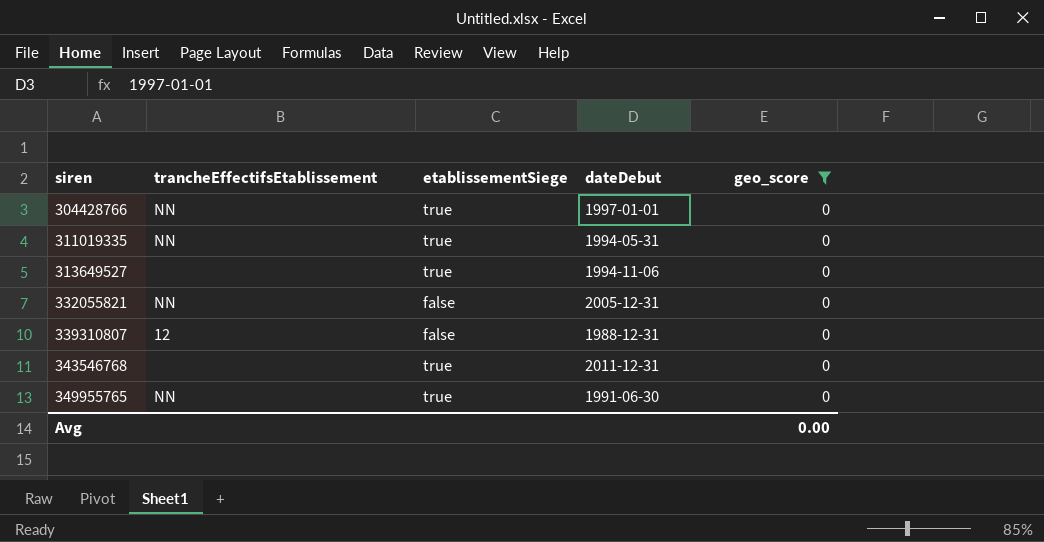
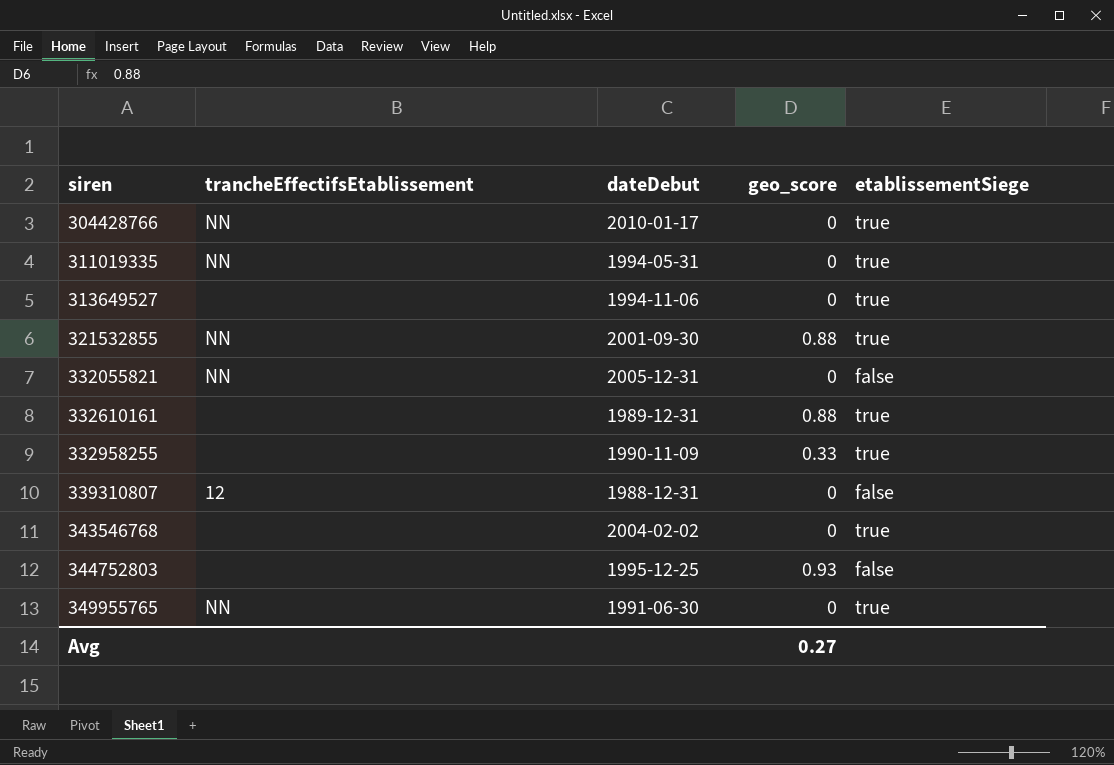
filter: geo_score = 0 -> none
column etablissementSiege | position: 3 -> 5
304428766 | dateDebut: 1997-01-01 -> 2010-01-17
343546768 | dateDebut: 2011-12-31 -> 2004-02-02
Avg | geo_score: 0.00 -> 0.27

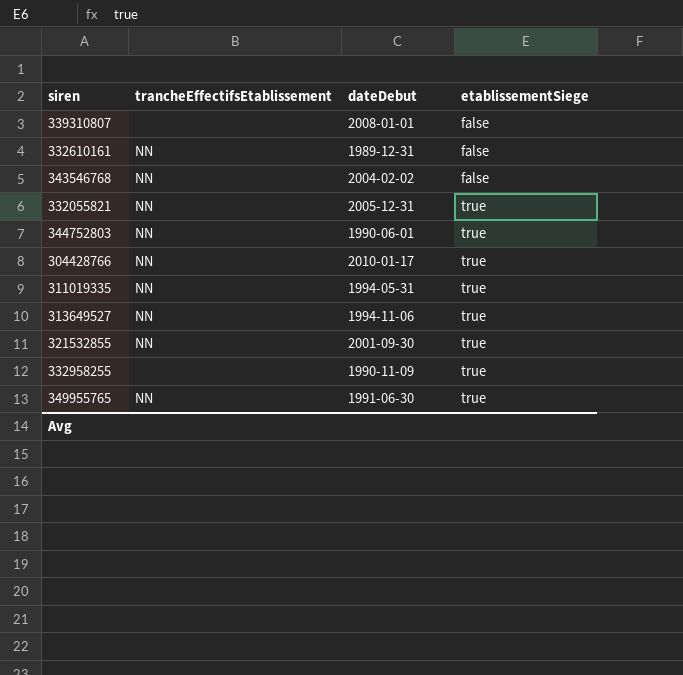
row order: siren ascending -> etablissementSiege ascending
column geo_score | position: 4 -> none
339310807 | trancheEffectifsEtablissement: 12 -> none
339310807 | dateDebut: 1988-12-31 -> 2008-01-01
332610161 | trancheEffectifsEtablissement: none -> NN
332610161 | etablissementSiege: true -> false
343546768 | trancheEffectifsEtablissement: none -> NN
343546768 | etablissementSiege: true -> false
332055821 | etablissementSiege: false -> true
344752803 | trancheEffectifsEtablissement: none -> NN
344752803 | dateDebut: 1995-12-25 -> 1990-06-01
344752803 | etablissementSiege: false -> true
313649527 | trancheEffectifsEtablissement: none -> NN

